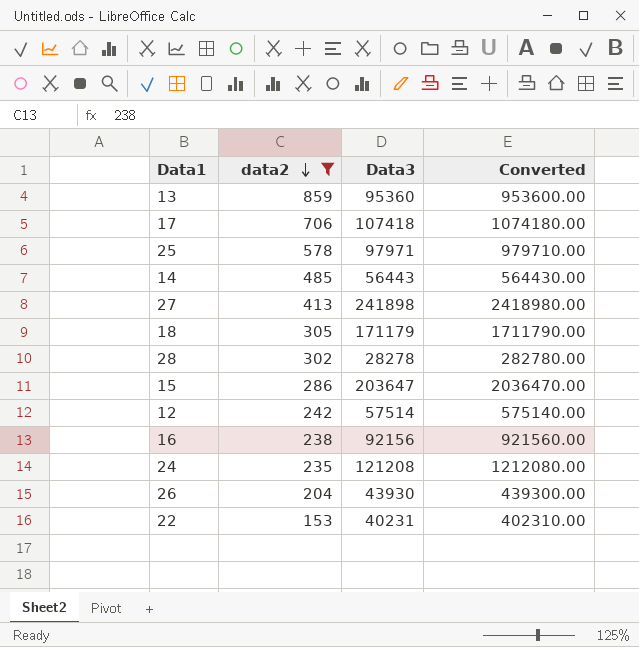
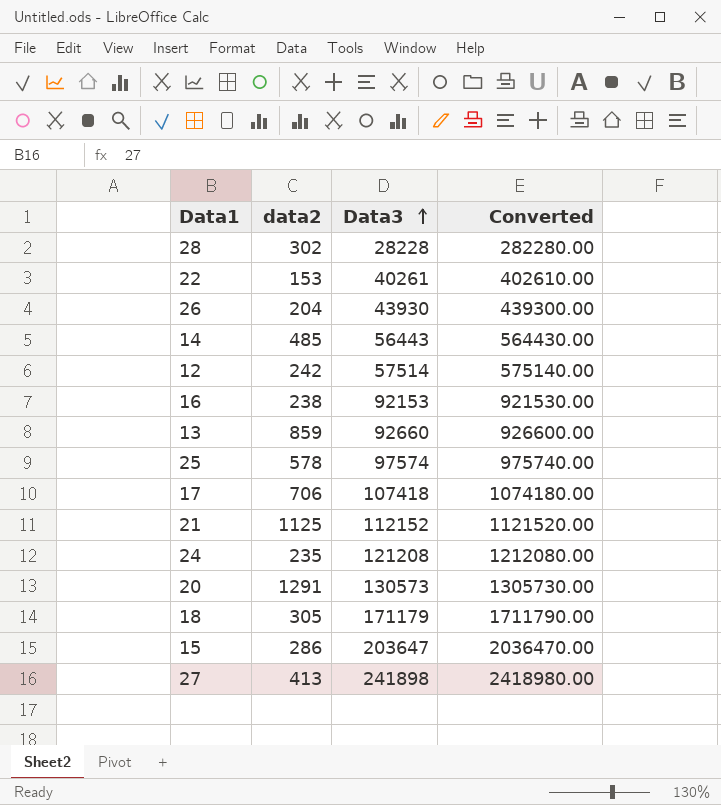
filter: data2 <= 859 -> none
row order: data2 descending -> Data3 ascending
28 | Data3: 28278 -> 28228
28 | Converted: 282780.00 -> 282280.00
22 | Data3: 40231 -> 40261
22 | Converted: 402310.00 -> 402610.00
16 | Data3: 92156 -> 92153
16 | Converted: 921560.00 -> 921530.00
13 | Data3: 95360 -> 92660
13 | Converted: 953600.00 -> 926600.00
25 | Data3: 97971 -> 97574
25 | Converted: 979710.00 -> 975740.00

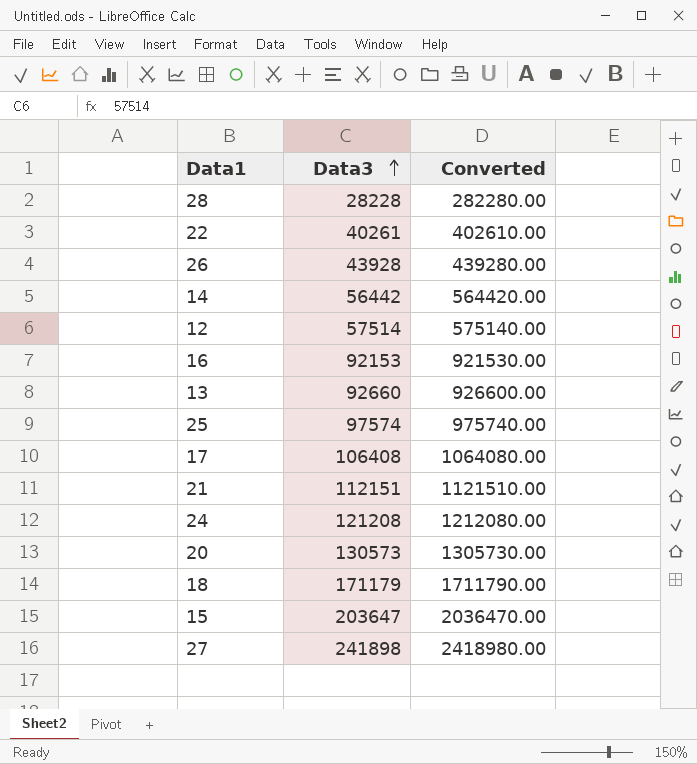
column data2 | position: 2 -> none
26 | Data3: 43930 -> 43928
26 | Converted: 439300.00 -> 439280.00
14 | Data3: 56443 -> 56442
14 | Converted: 564430.00 -> 564420.00
17 | Data3: 107418 -> 106408
17 | Converted: 1074180.00 -> 1064080.00
21 | Data3: 112152 -> 112151
21 | Converted: 1121520.00 -> 1121510.00

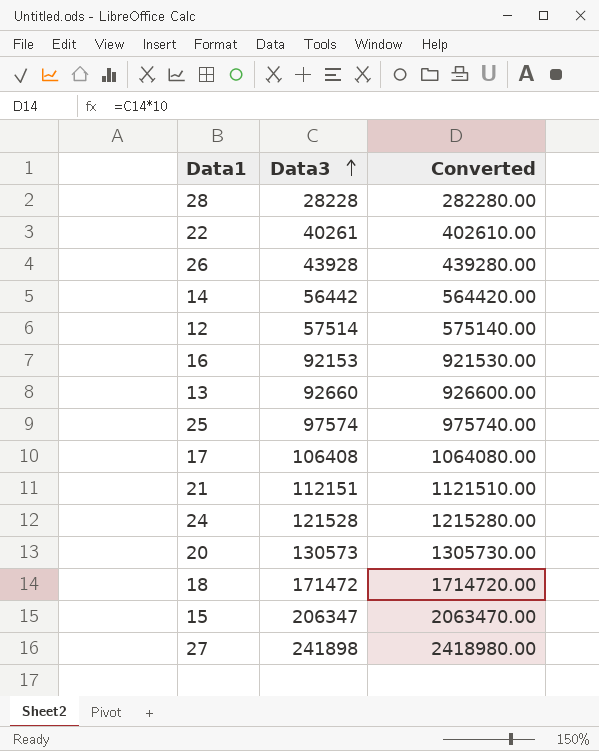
24 | Data3: 121208 -> 121528
24 | Converted: 1212080.00 -> 1215280.00
18 | Data3: 171179 -> 171472
18 | Converted: 1711790.00 -> 1714720.00
15 | Data3: 203647 -> 206347
15 | Converted: 2036470.00 -> 2063470.00

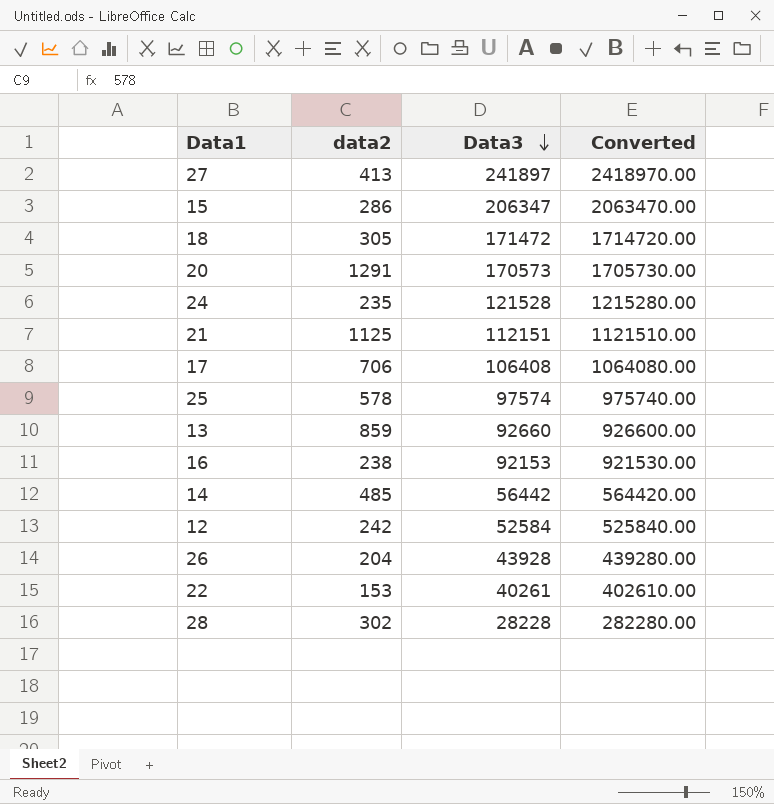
row order: Data3 ascending -> Data3 descending
column data2 | position: none -> 2
27 | Data3: 241898 -> 241897
27 | Converted: 2418980.00 -> 2418970.00
20 | Data3: 130573 -> 170573
20 | Converted: 1305730.00 -> 1705730.00
12 | Data3: 57514 -> 52584
12 | Converted: 575140.00 -> 525840.00

